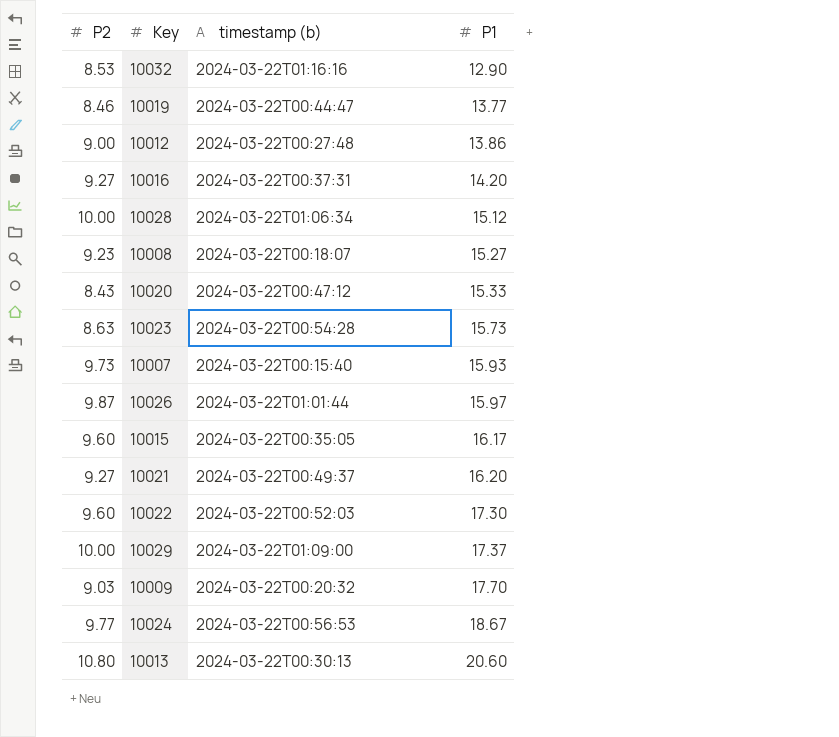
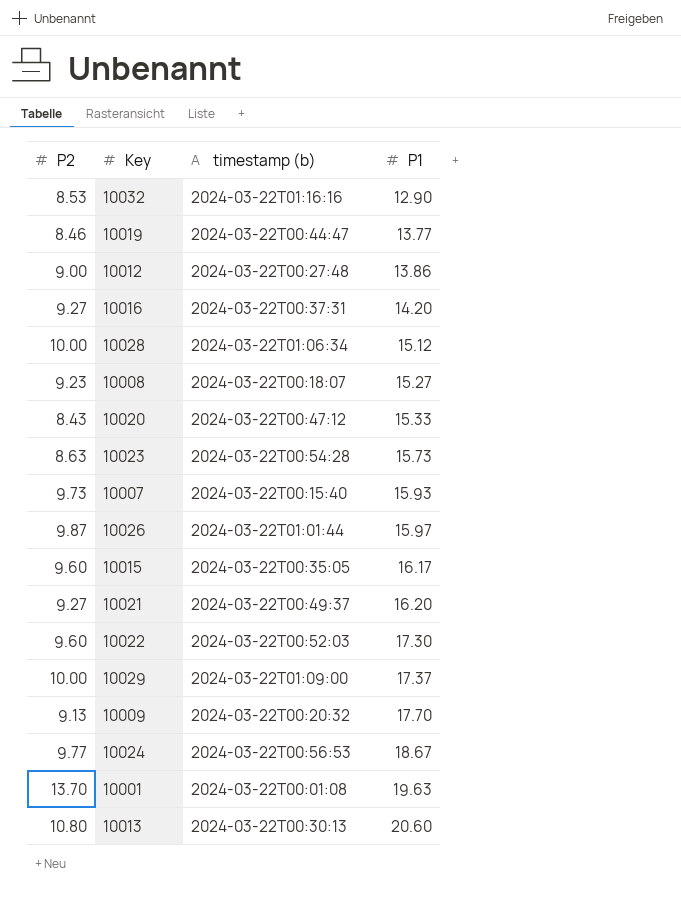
10009 | P2: 9.03 -> 9.13
row 10001: none -> 13.70 | 2024-03-22T00:01:08 | 19.63

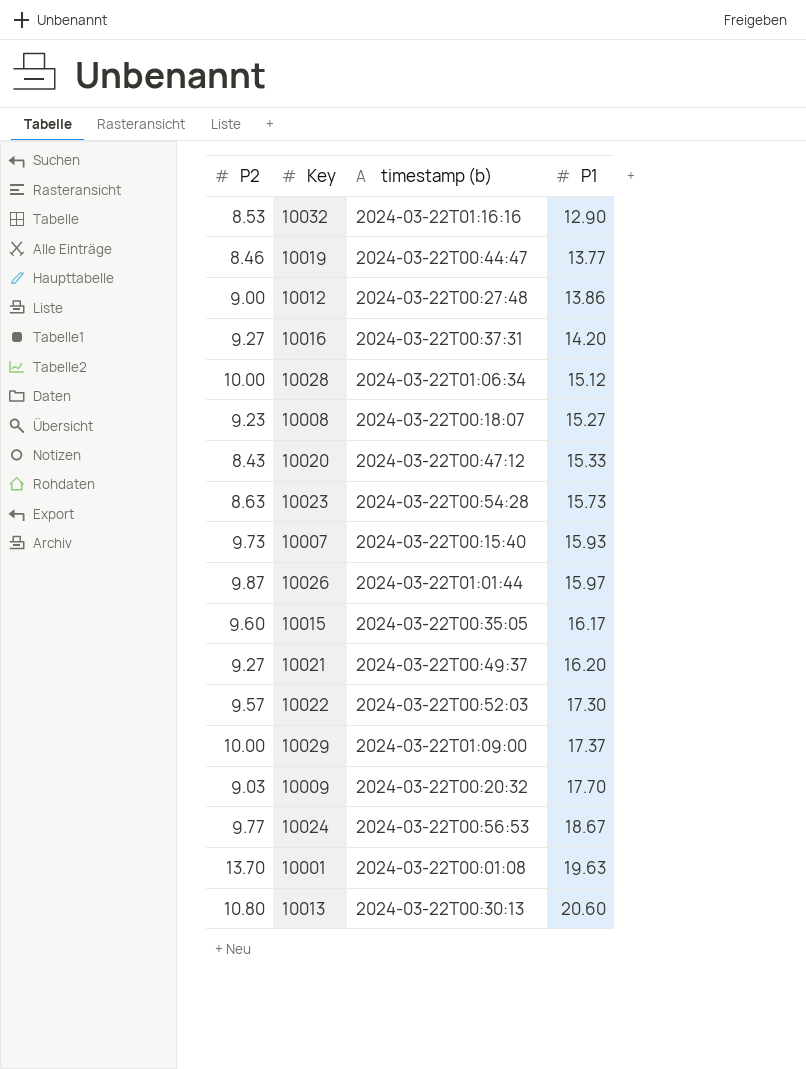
10022 | P2: 9.60 -> 9.57
10009 | P2: 9.13 -> 9.03

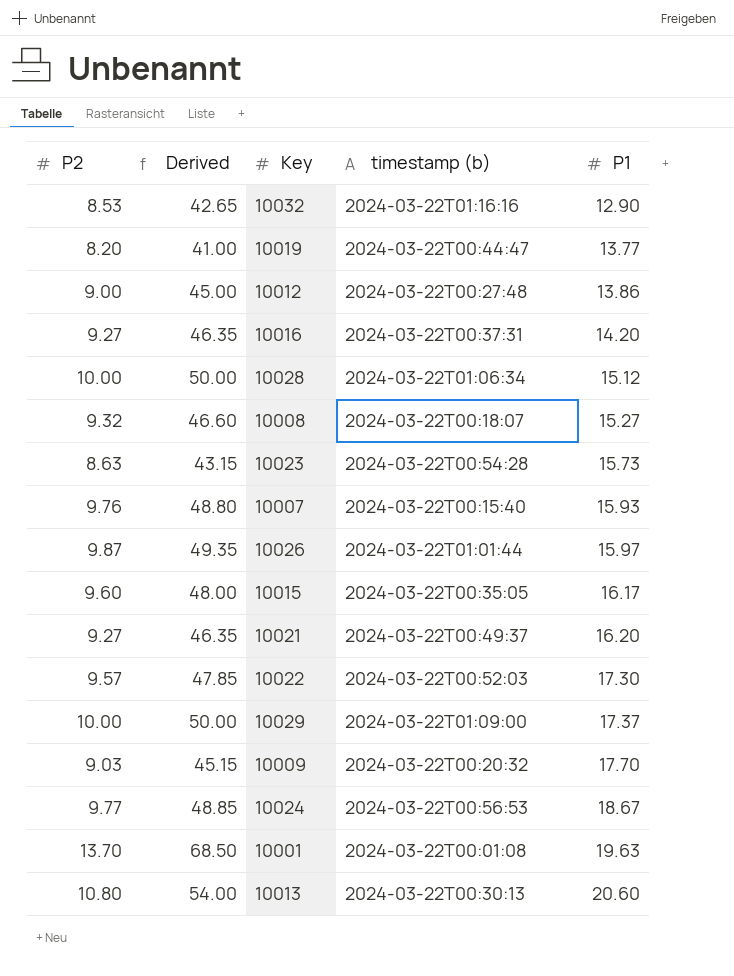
column Derived | formula: none -> [P2] * 5
row 10020: 8.43 | 2024-03-22T00:47:12 | 15.33 -> none
10019 | P2: 8.46 -> 8.20
10008 | P2: 9.23 -> 9.32
10007 | P2: 9.73 -> 9.76

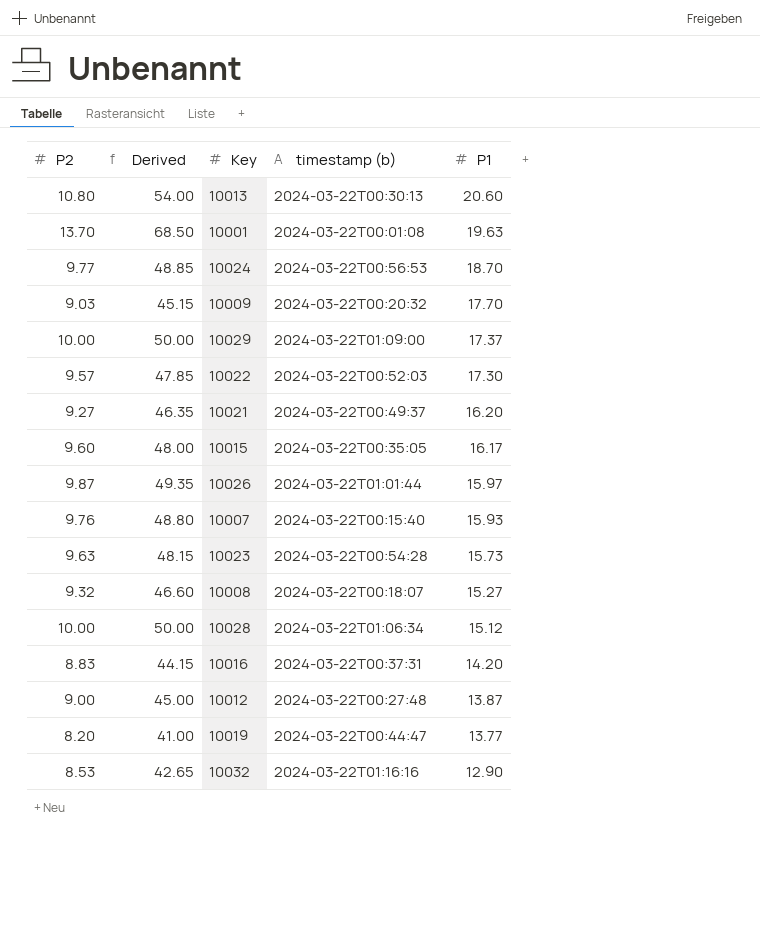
row order: P1 ascending -> P1 descending
10024 | P1: 18.67 -> 18.70
10023 | P2: 8.63 -> 9.63
10023 | Derived: 43.15 -> 48.15
10016 | P2: 9.27 -> 8.83
10016 | Derived: 46.35 -> 44.15
10012 | P1: 13.86 -> 13.87

